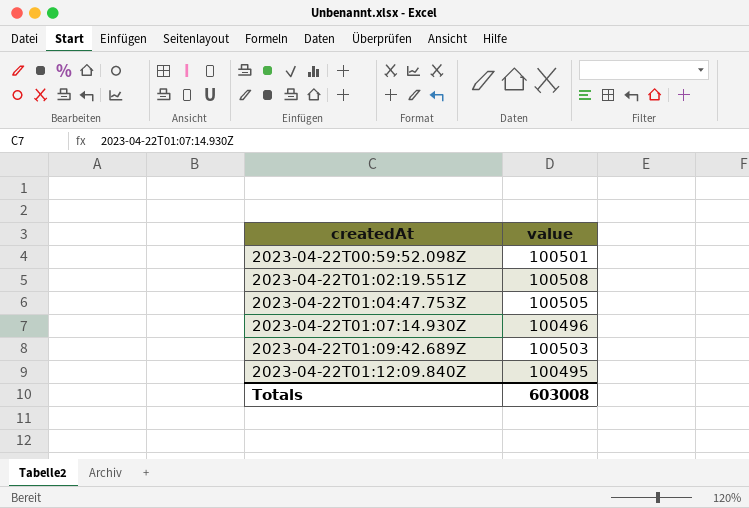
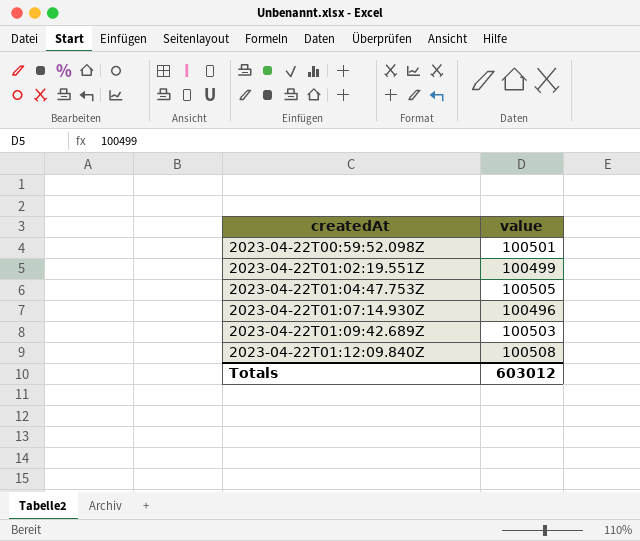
2023-04-22T01:02:19.551Z | value: 100508 -> 100499
2023-04-22T01:12:09.840Z | value: 100495 -> 100508
Totals | value: 603008 -> 603012

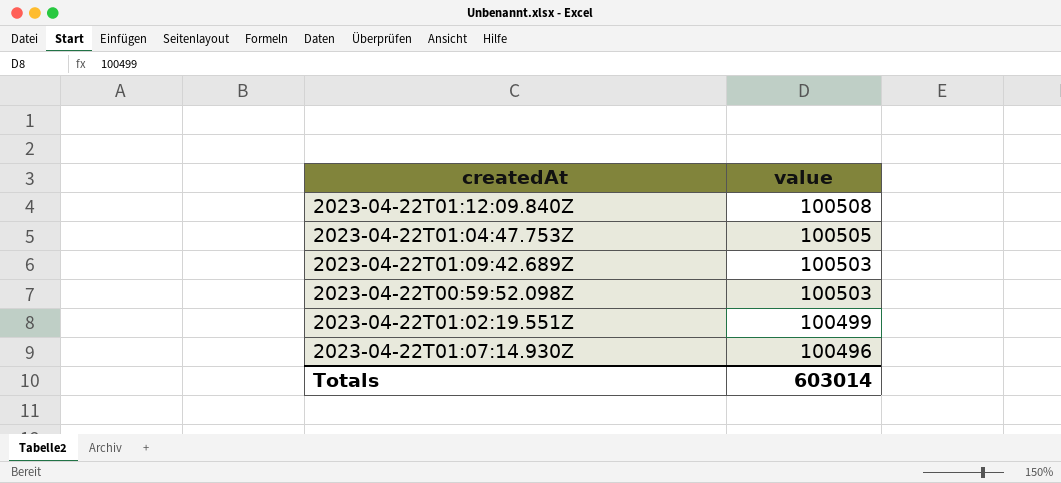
row order: createdAt ascending -> value descending
2023-04-22T00:59:52.098Z | value: 100501 -> 100503
Totals | value: 603012 -> 603014

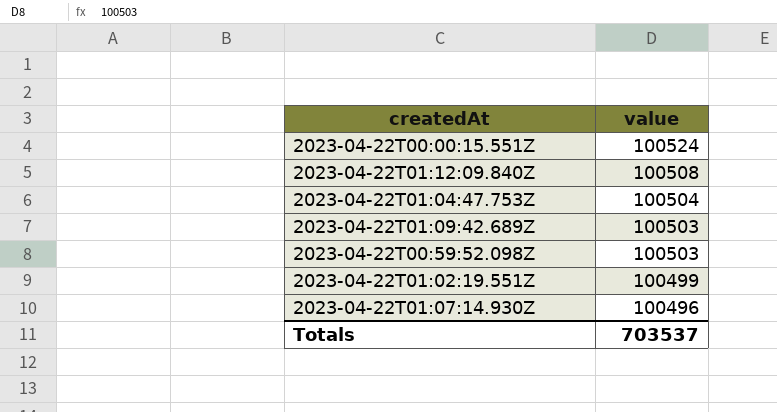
row 2023-04-22T00:00:15.551Z: none -> 100524
2023-04-22T01:04:47.753Z | value: 100505 -> 100504
Totals | value: 603014 -> 703537

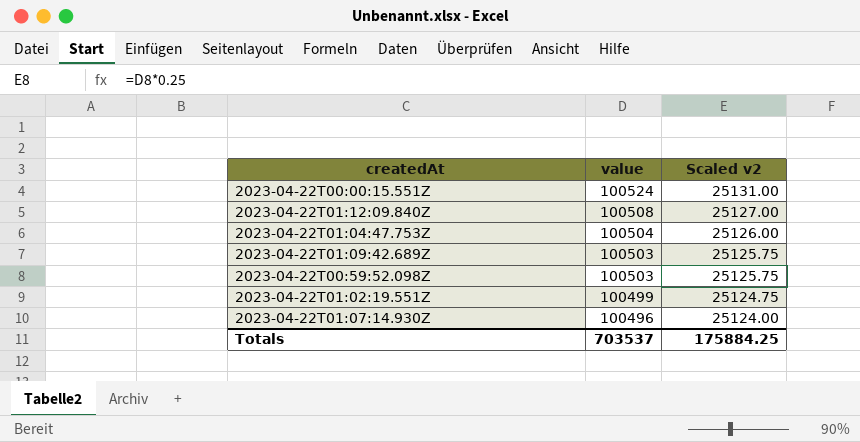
column Scaled v2 | formula: none -> [value] * 0.25

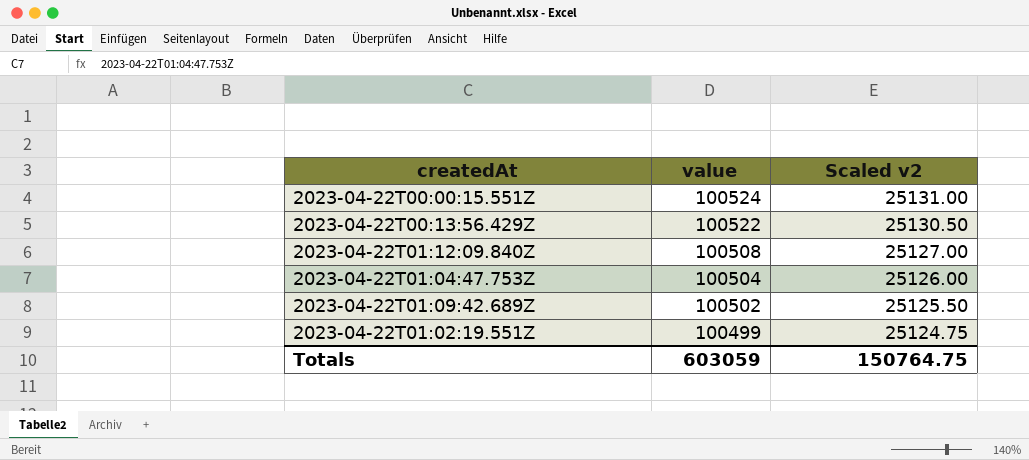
row 2023-04-22T00:59:52.098Z: 100503 | 25125.75 -> none
row 2023-04-22T01:07:14.930Z: 100496 | 25124.00 -> none
row 2023-04-22T00:13:56.429Z: none -> 100522 | 25130.50
2023-04-22T01:09:42.689Z | value: 100503 -> 100502
2023-04-22T01:09:42.689Z | Scaled v2: 25125.75 -> 25125.50
Totals | value: 703537 -> 603059
Totals | Scaled v2: 175884.25 -> 150764.75

